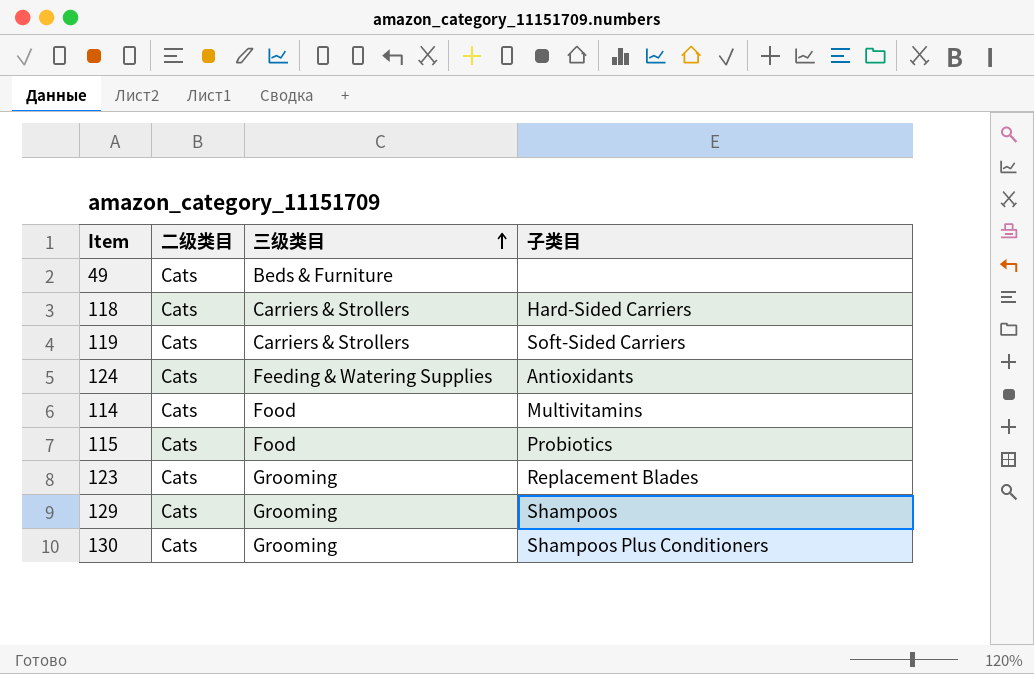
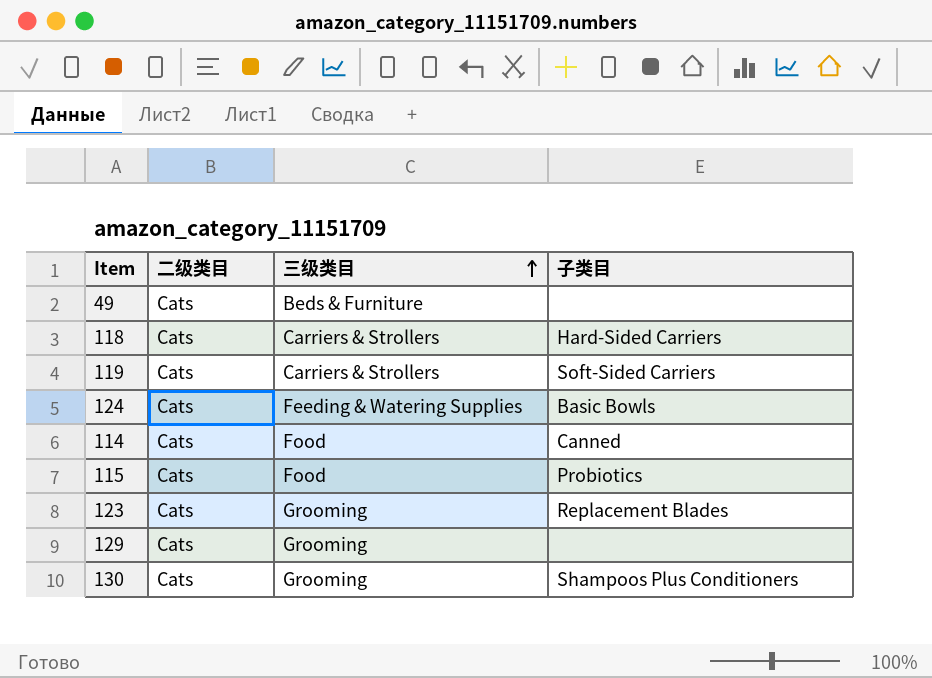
124 | 子类目: Antioxidants -> Basic Bowls
114 | 子类目: Multivitamins -> Canned
129 | 子类目: Shampoos -> none

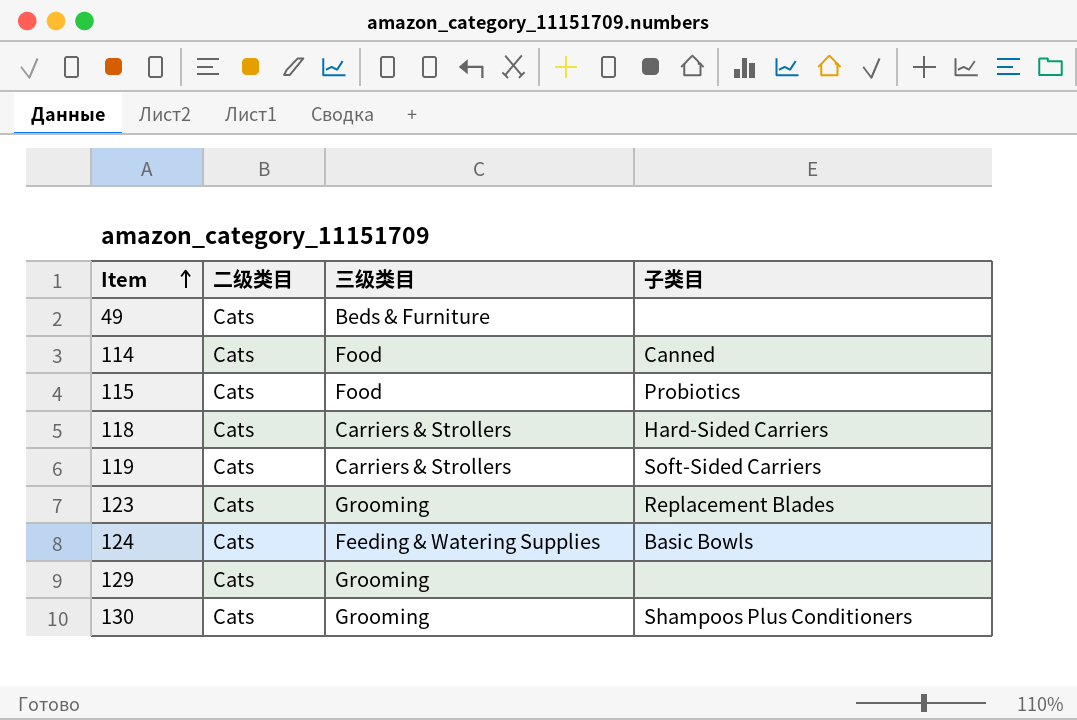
row order: 三级类目 ascending -> Item ascending

